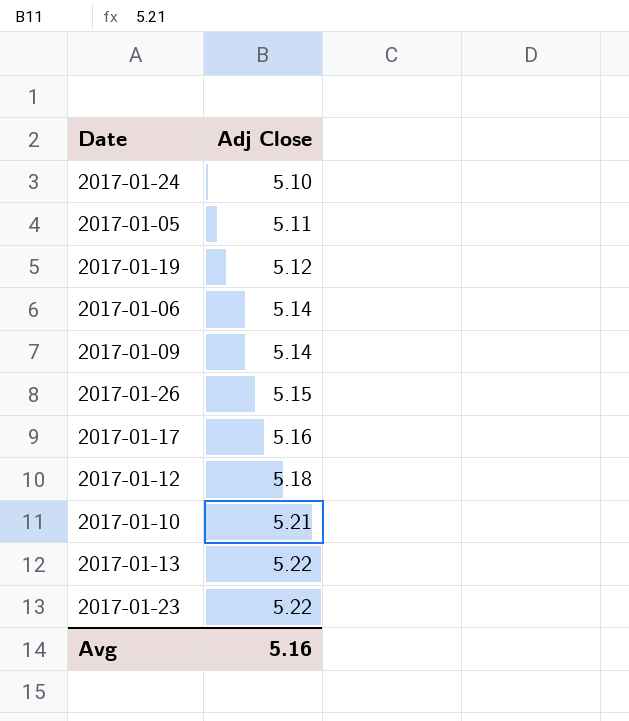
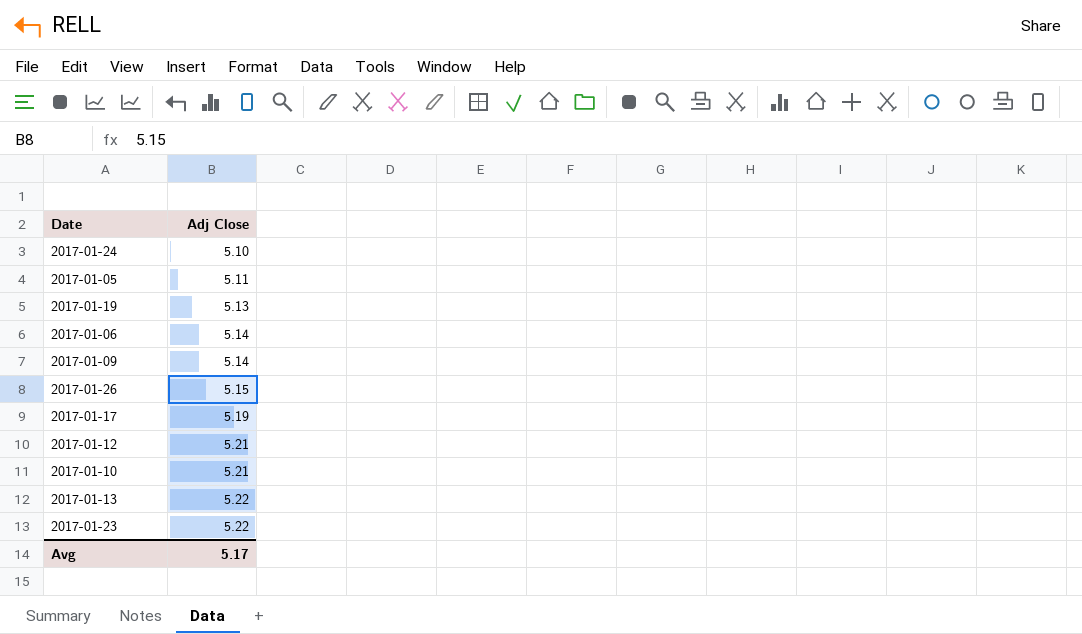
2017-01-19 | Adj Close: 5.12 -> 5.13
2017-01-17 | Adj Close: 5.16 -> 5.19
2017-01-12 | Adj Close: 5.18 -> 5.21
Avg | Adj Close: 5.16 -> 5.17

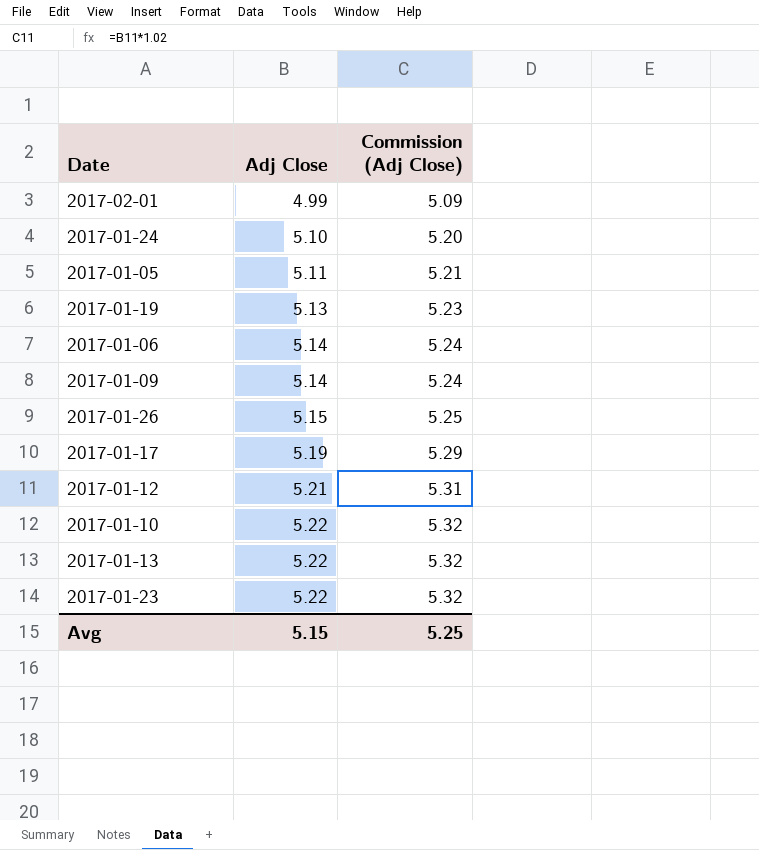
column Commission (Adj Close) | formula: none -> [Adj Close] * 1.02
row 2017-02-01: none -> 4.99 | 5.09
2017-01-10 | Adj Close: 5.21 -> 5.22
Avg | Adj Close: 5.17 -> 5.15

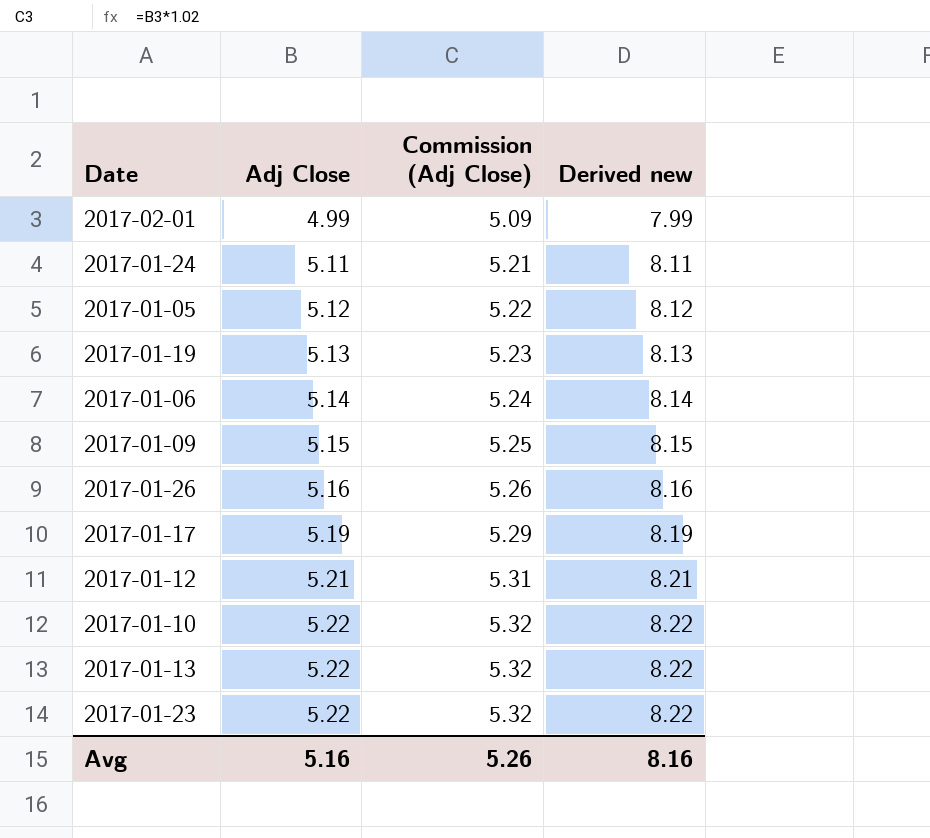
column Derived new | formula: none -> [Adj Close] + 3
2017-01-24 | Adj Close: 5.10 -> 5.11
2017-01-24 | Commission (Adj Close): 5.20 -> 5.21
2017-01-05 | Adj Close: 5.11 -> 5.12
2017-01-05 | Commission (Adj Close): 5.21 -> 5.22
2017-01-09 | Adj Close: 5.14 -> 5.15
2017-01-09 | Commission (Adj Close): 5.24 -> 5.25
2017-01-26 | Adj Close: 5.15 -> 5.16
2017-01-26 | Commission (Adj Close): 5.25 -> 5.26
Avg | Adj Close: 5.15 -> 5.16
Avg | Commission (Adj Close): 5.25 -> 5.26

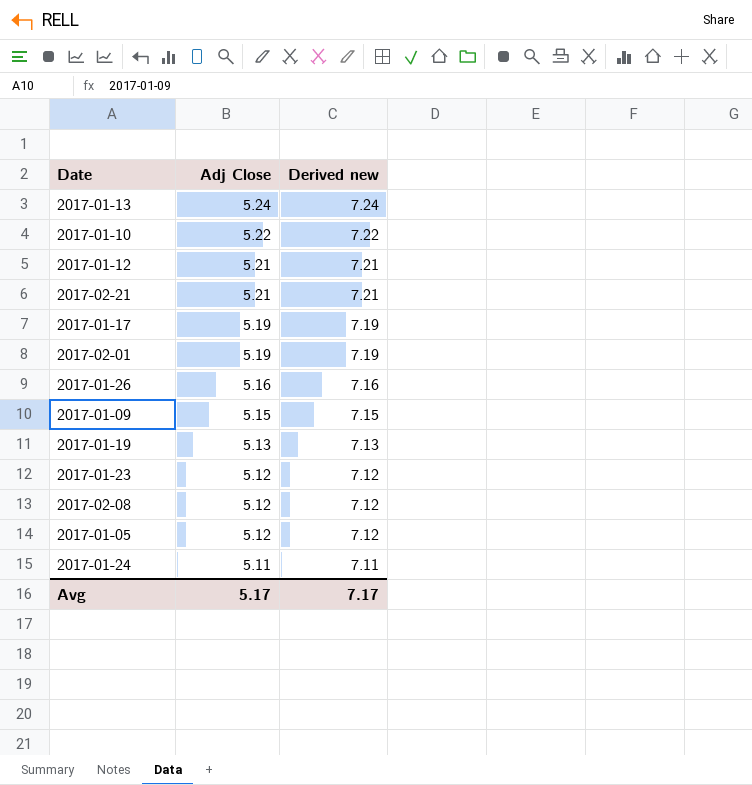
row order: Adj Close ascending -> Adj Close descending
column Commission (Adj Close) | formula: [Adj Close] * 1.02 -> none
column Derived new | formula: [Adj Close] + 3 -> [Adj Close] + 2
row 2017-01-06: 5.14 | 5.24 | 8.14 -> none
2017-01-13 | Adj Close: 5.22 -> 5.24
row 2017-02-21: none -> 5.21 | 7.21
2017-02-01 | Adj Close: 4.99 -> 5.19
2017-01-23 | Adj Close: 5.22 -> 5.12
row 2017-02-08: none -> 5.12 | 7.12
Avg | Adj Close: 5.16 -> 5.17
Avg | Derived new: 8.16 -> 7.17

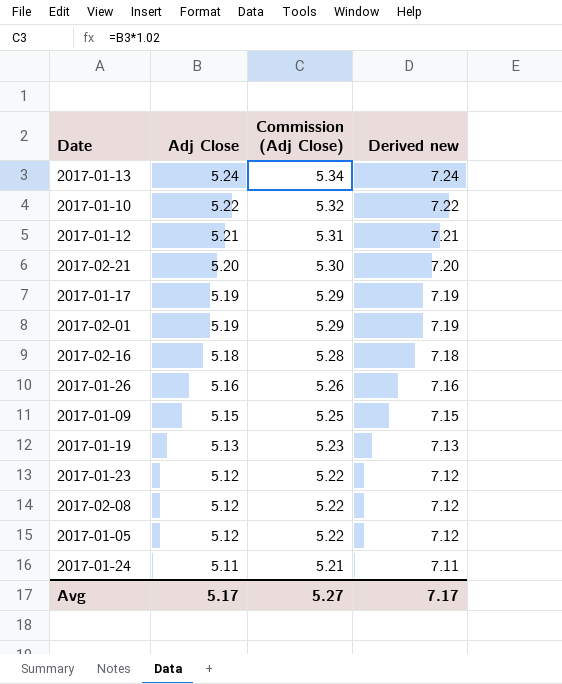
column Commission (Adj Close) | formula: none -> [Adj Close] * 1.02
2017-02-21 | Adj Close: 5.21 -> 5.20
2017-02-21 | Derived new: 7.21 -> 7.20
row 2017-02-16: none -> 5.18 | 5.28 | 7.18

